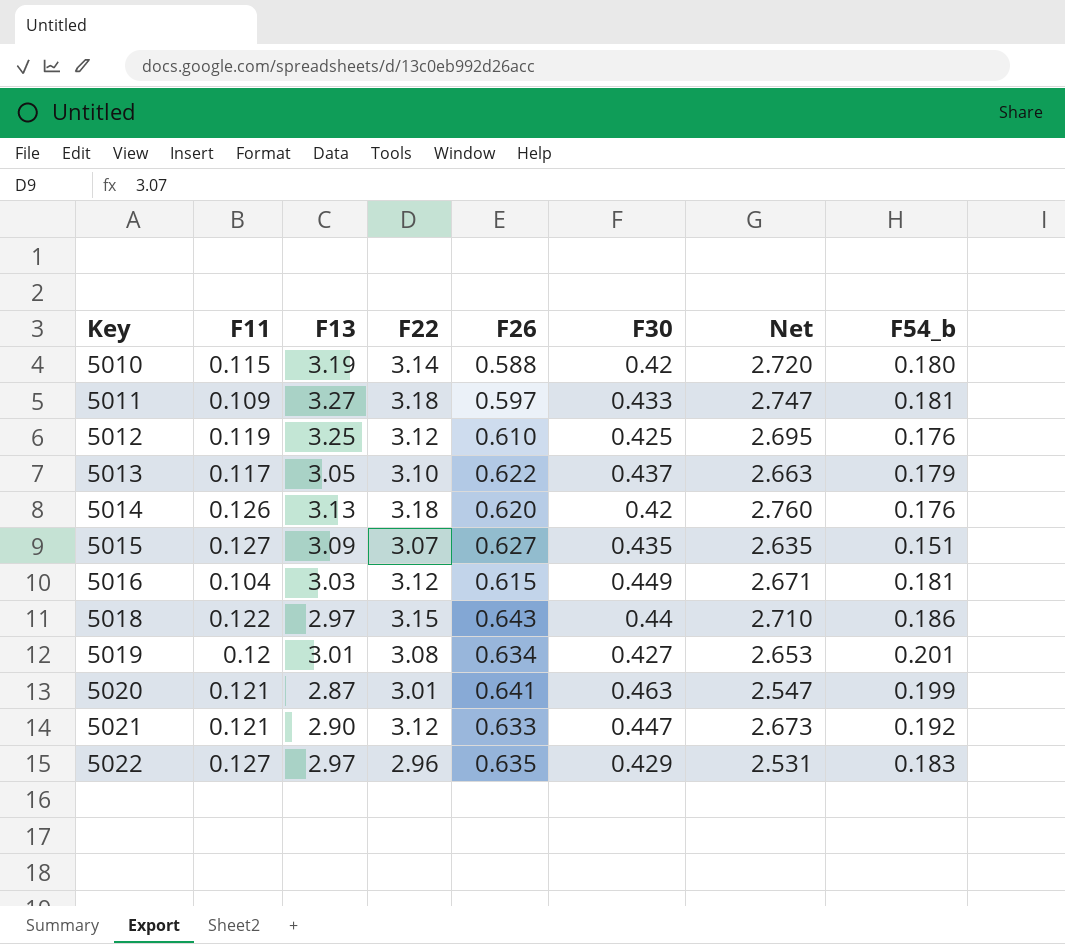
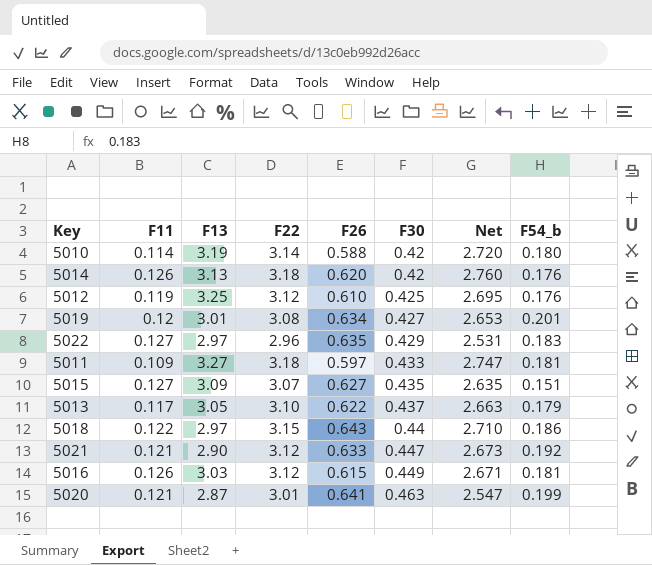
row order: Key ascending -> F30 ascending
5010 | F11: 0.115 -> 0.114
5016 | F11: 0.104 -> 0.126

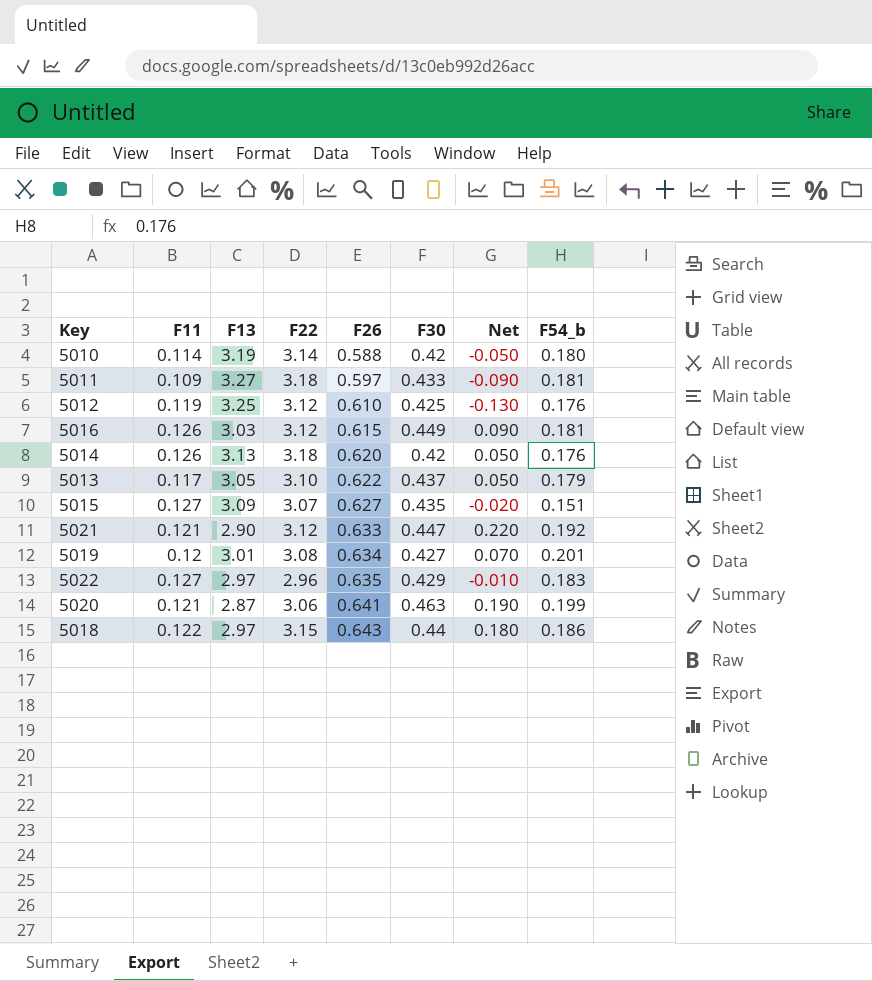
row order: F30 ascending -> F26 ascending
column Net | formula: [F22] - [F30] -> [F22] - [F13]
5020 | F22: 3.01 -> 3.06

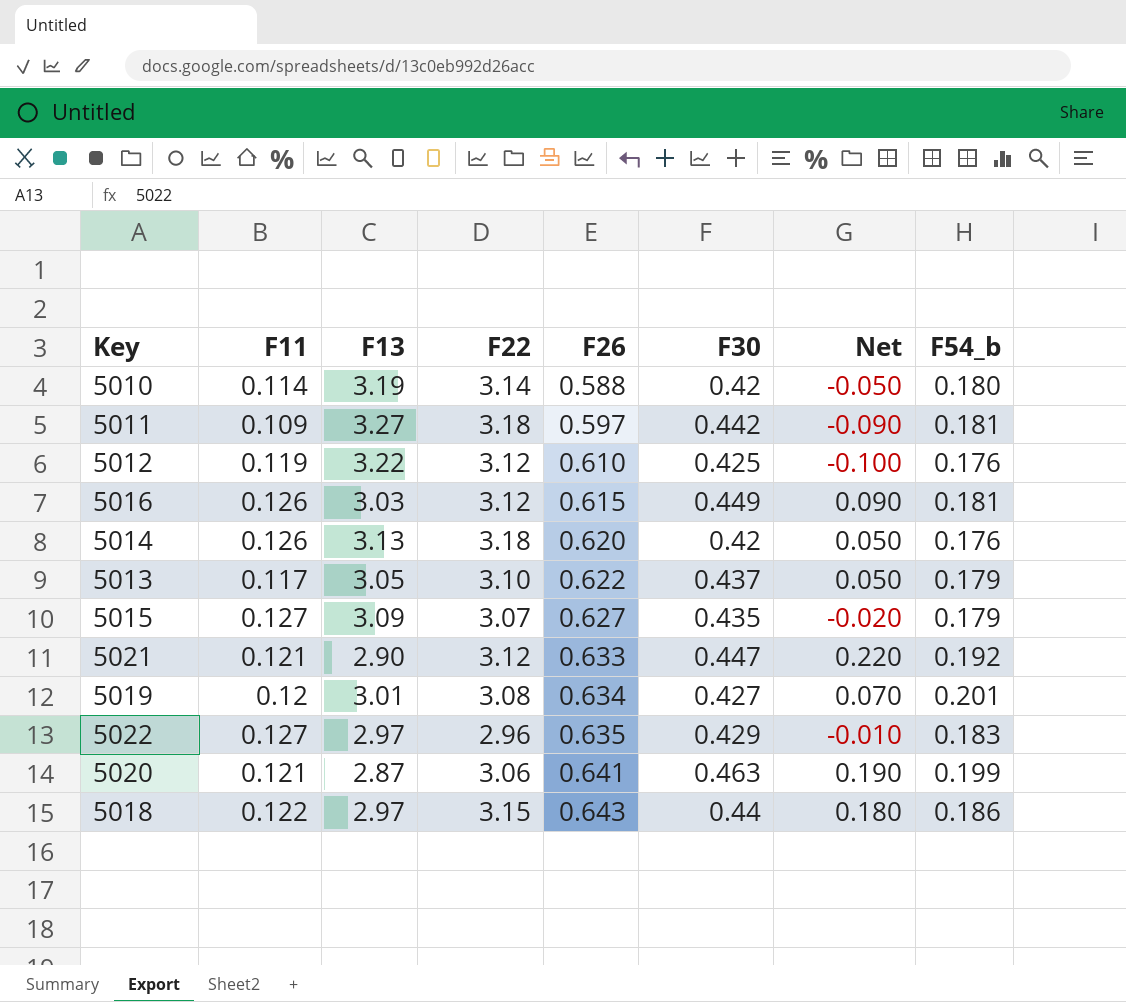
5011 | F30: 0.433 -> 0.442
5012 | F13: 3.25 -> 3.22
5012 | Net: -0.130 -> -0.100
5015 | F54_b: 0.151 -> 0.179

